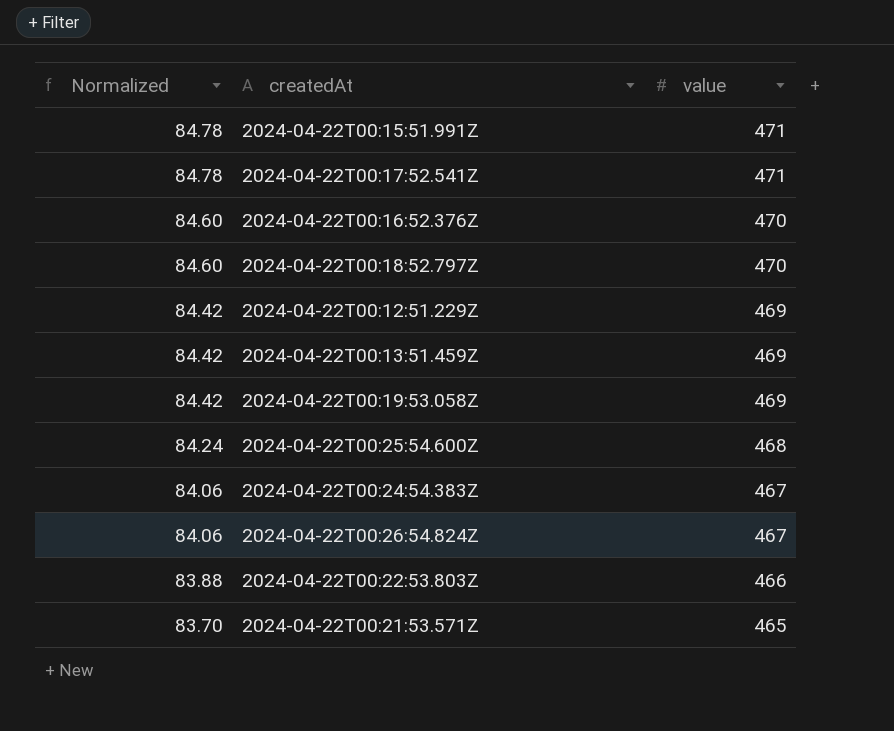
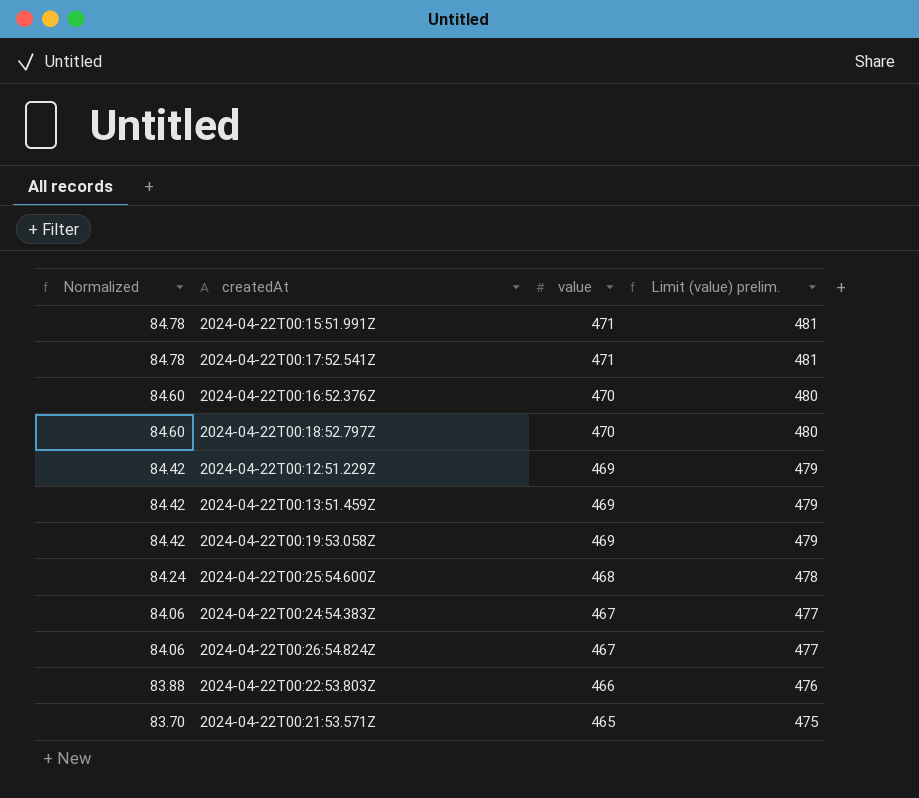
column Limit (value) prelim. | formula: none -> [value] + 10

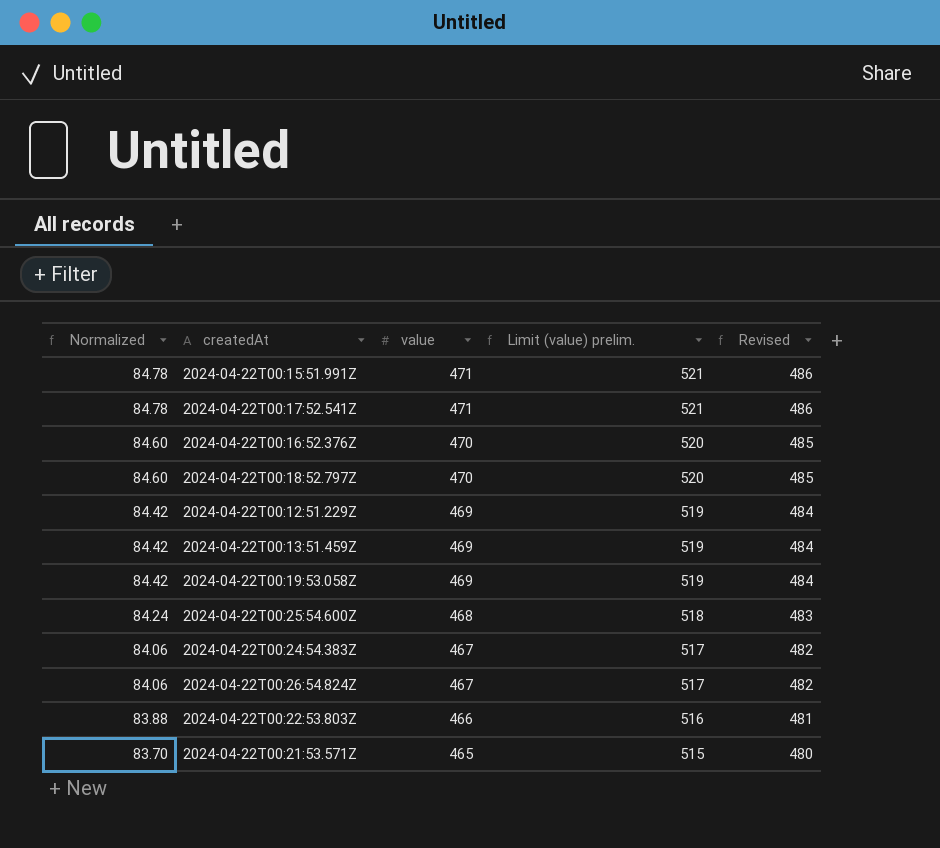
column Limit (value) prelim. | formula: [value] + 10 -> [value] + 50
column Revised | formula: none -> [value] + 15

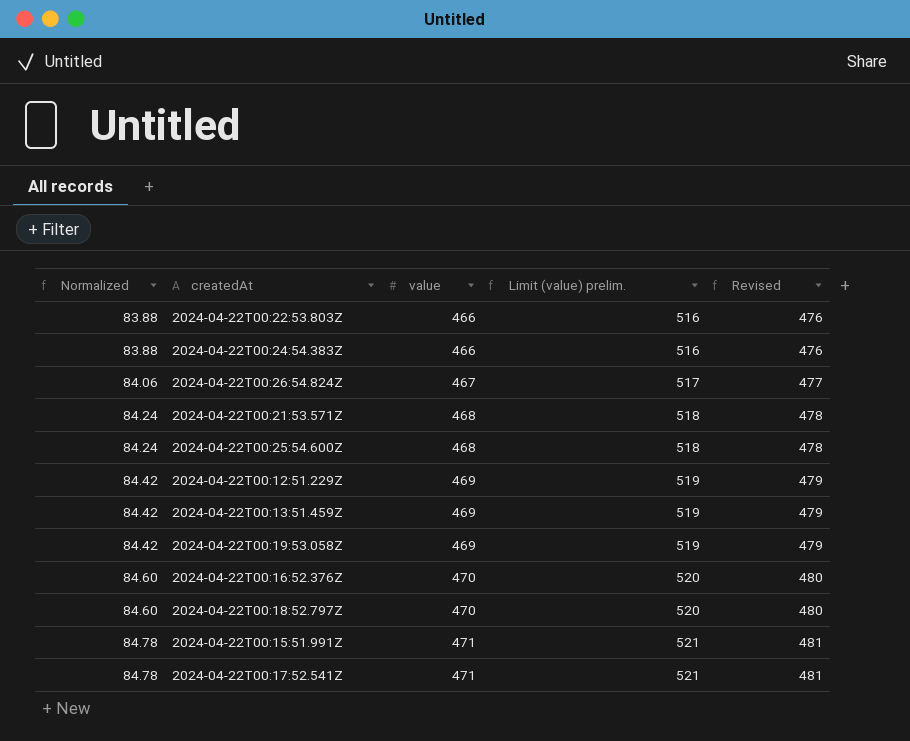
row order: Normalized descending -> Normalized ascending
column Revised | formula: [value] + 15 -> [value] + 10
2024-04-22T00:24:54.383Z | Normalized: 84.06 -> 83.88
2024-04-22T00:24:54.383Z | value: 467 -> 466
2024-04-22T00:24:54.383Z | Limit (value) prelim.: 517 -> 516
2024-04-22T00:21:53.571Z | Normalized: 83.70 -> 84.24
2024-04-22T00:21:53.571Z | value: 465 -> 468
2024-04-22T00:21:53.571Z | Limit (value) prelim.: 515 -> 518

